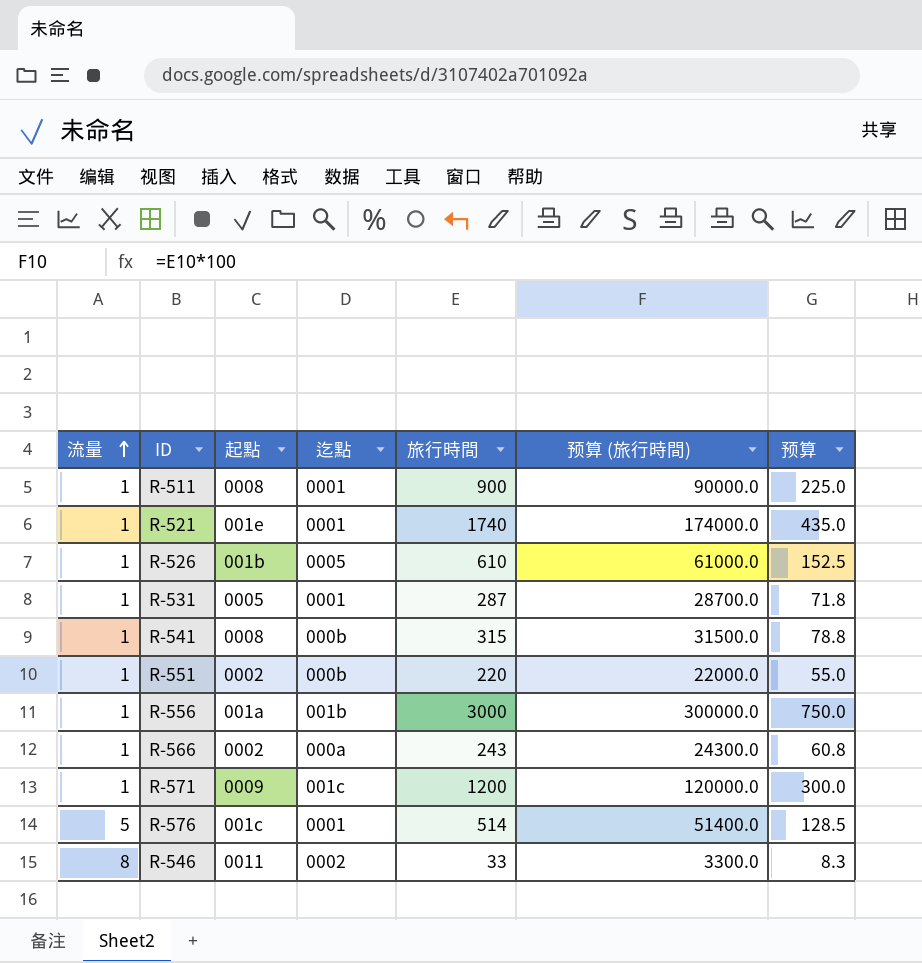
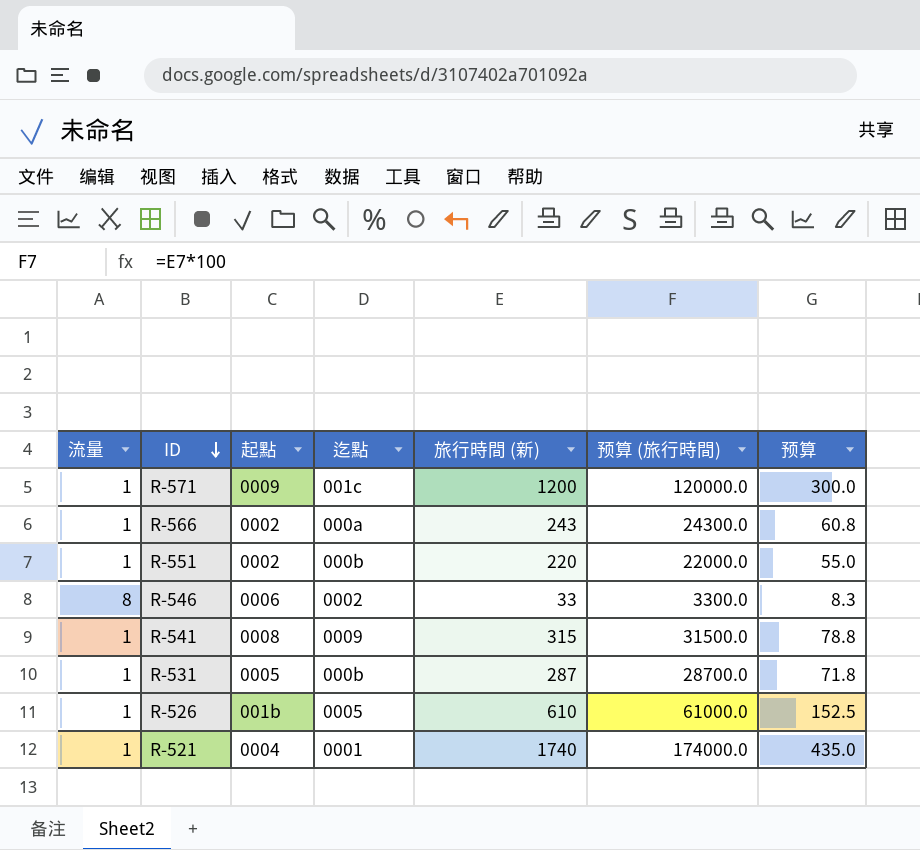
row order: 流量 ascending -> ID descending
column name: 旅行時間 -> 旅行時間 (新)
row R-511: 1 | 0008 | 0001 | 900 | 90000.0 | 225.0 -> none
row R-556: 1 | 001a | 001b | 3000 | 300000.0 | 750.0 -> none
row R-576: 5 | 001c | 0001 | 514 | 51400.0 | 128.5 -> none
R-546 | 起點: 0011 -> 0006
R-541 | 迄點: 000b -> 0009
R-531 | 迄點: 0001 -> 000b
R-521 | 起點: 001e -> 0004

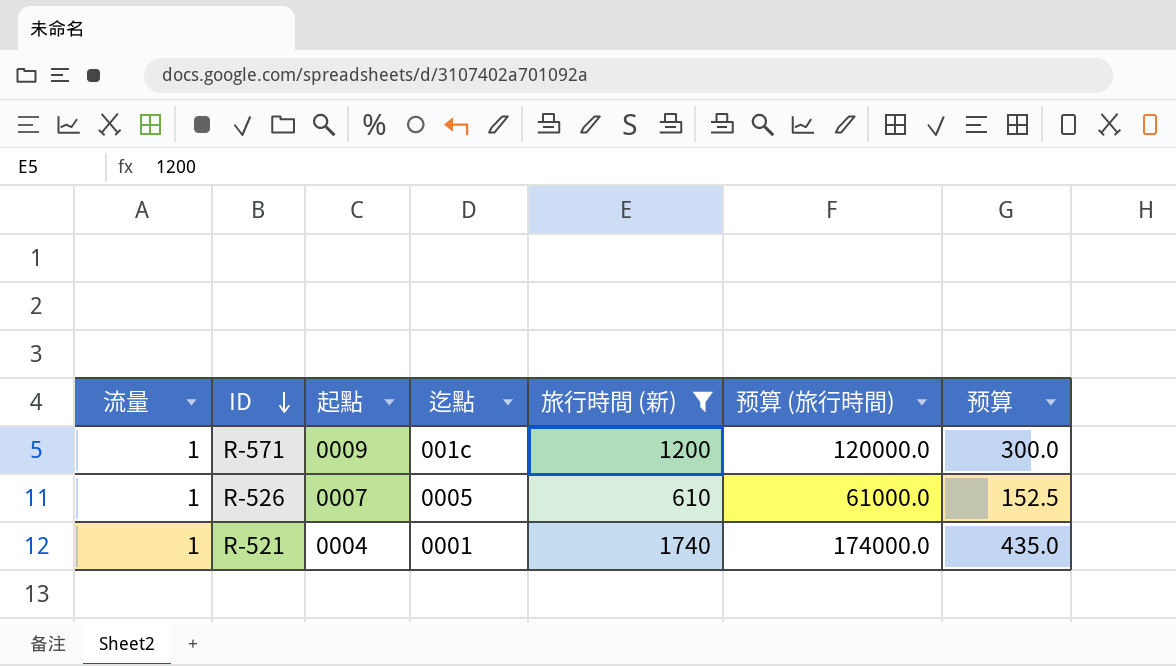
filter: none -> 旅行時間 (新) >= 610
R-526 | 起點: 001b -> 0007

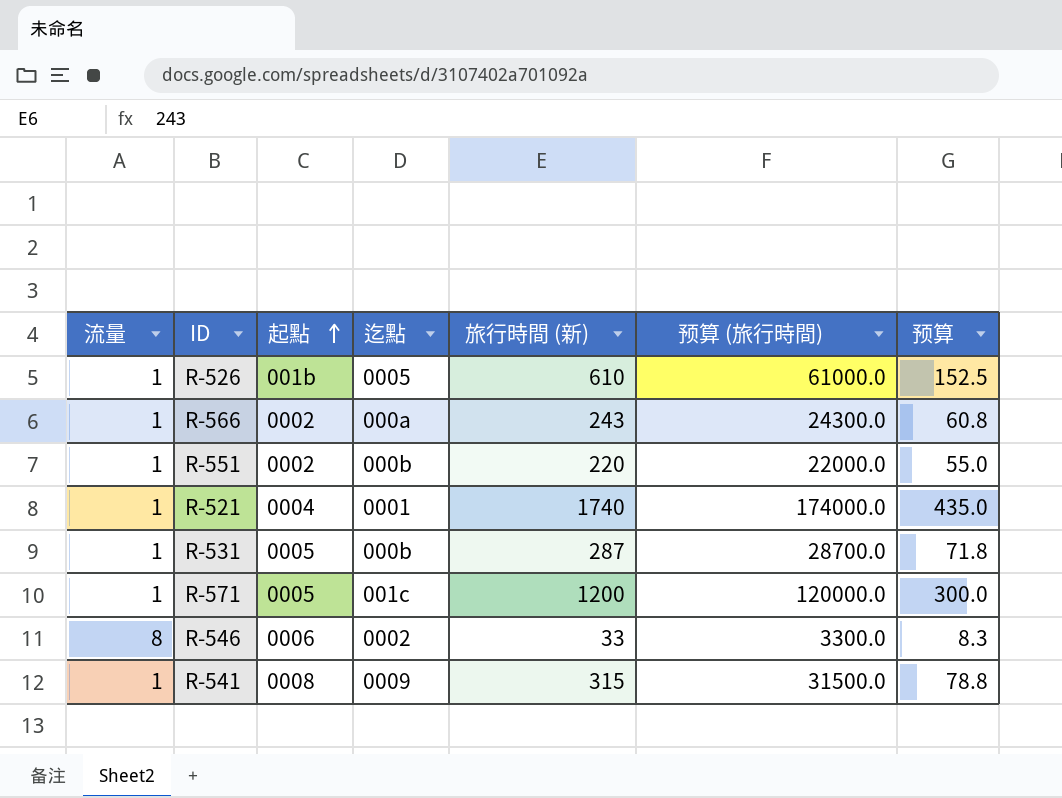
filter: 旅行時間 (新) >= 610 -> none
row order: ID descending -> 起點 ascending
R-526 | 起點: 0007 -> 001b
R-571 | 起點: 0009 -> 0005

